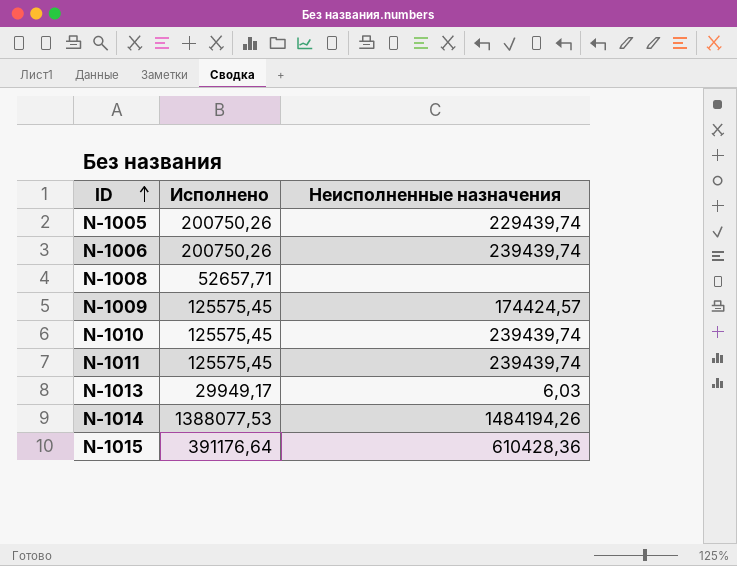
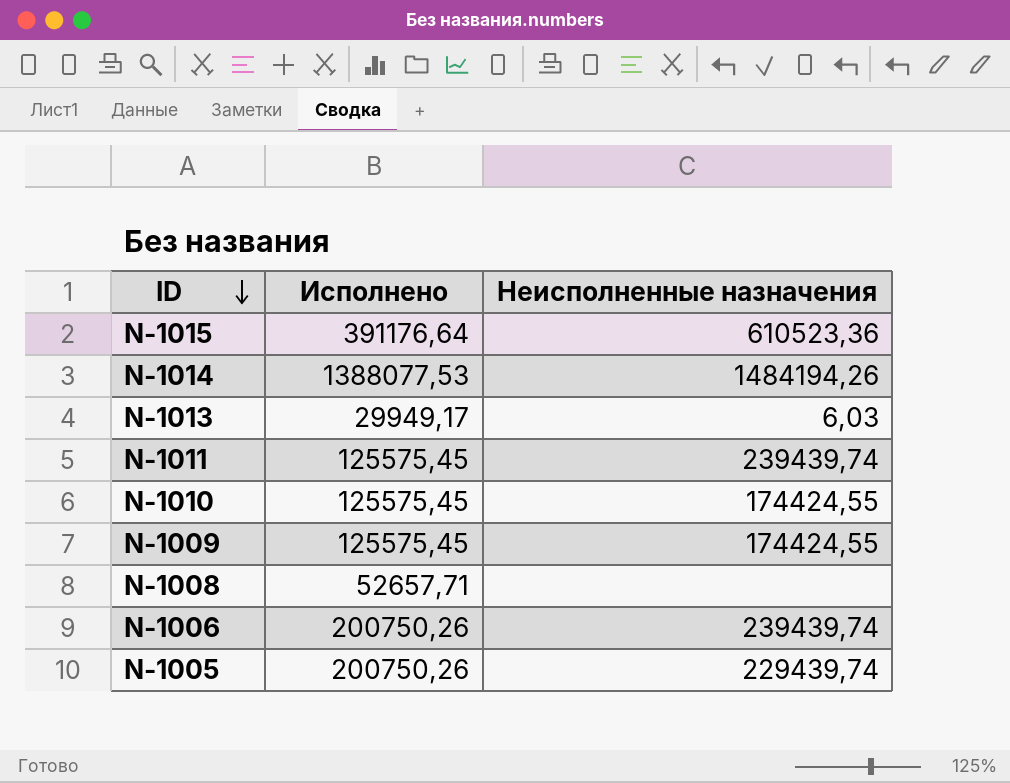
row order: ID ascending -> ID descending
N-1015 | Неисполненные назначения: 610428,36 -> 610523,36
N-1010 | Неисполненные назначения: 239439,74 -> 174424,55
N-1009 | Неисполненные назначения: 174424,57 -> 174424,55

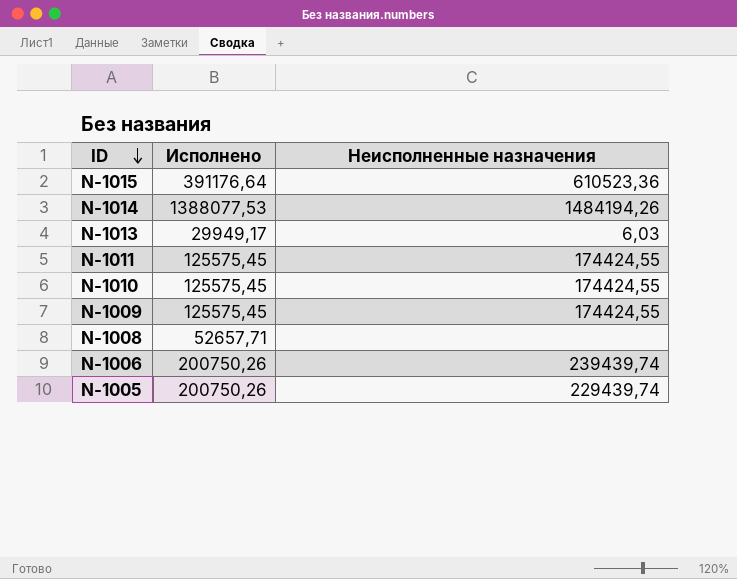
N-1011 | Неисполненные назначения: 239439,74 -> 174424,55

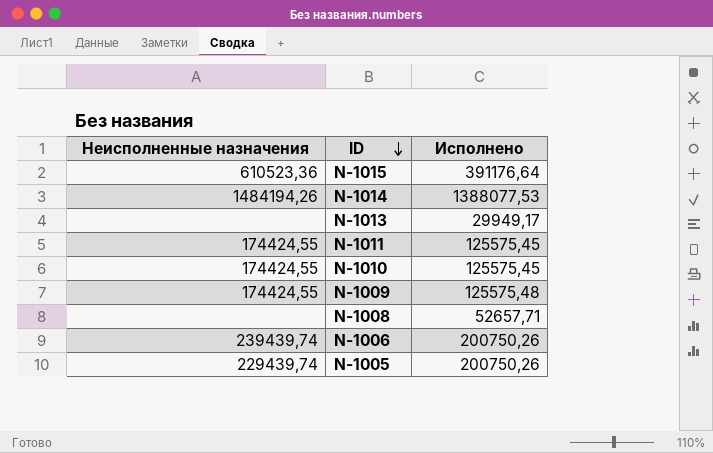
column Неисполненные назначения | position: 3 -> 1
N-1013 | Неисполненные назначения: 6,03 -> none
N-1009 | Исполнено: 125575,45 -> 125575,48

